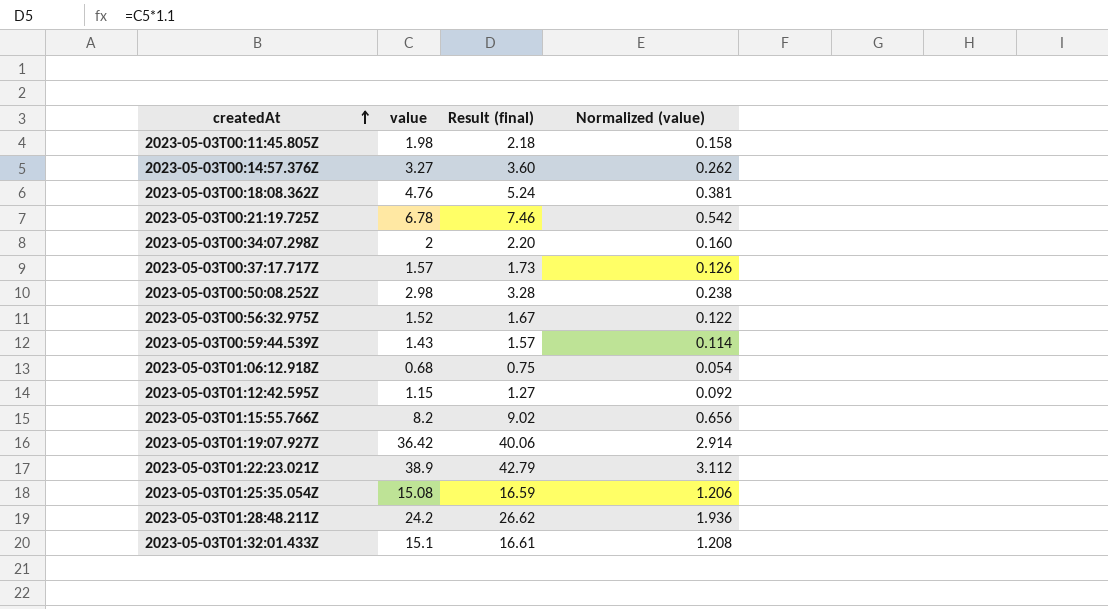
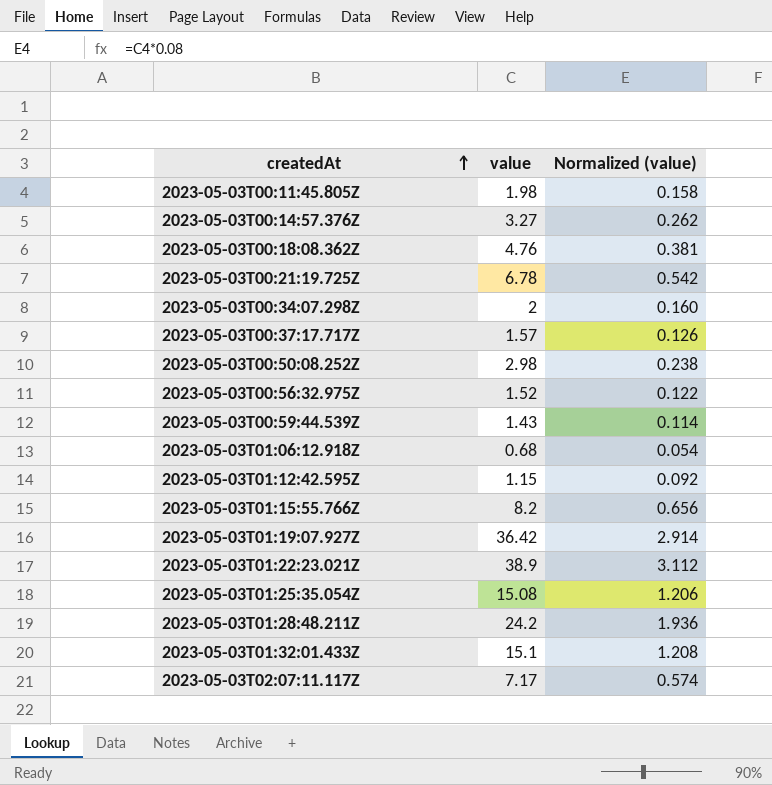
column Result (final) | formula: [value] * 1.1 -> none
row 2023-05-03T02:07:11.117Z: none -> 7.17 | 0.574

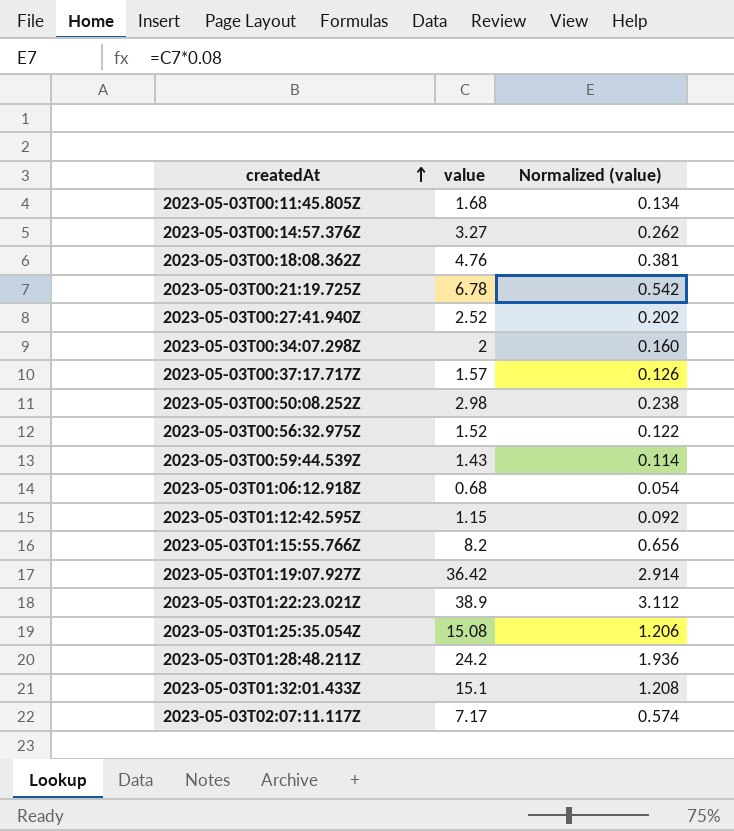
2023-05-03T00:11:45.805Z | value: 1.98 -> 1.68
2023-05-03T00:11:45.805Z | Normalized (value): 0.158 -> 0.134
row 2023-05-03T00:27:41.940Z: none -> 2.52 | 0.202

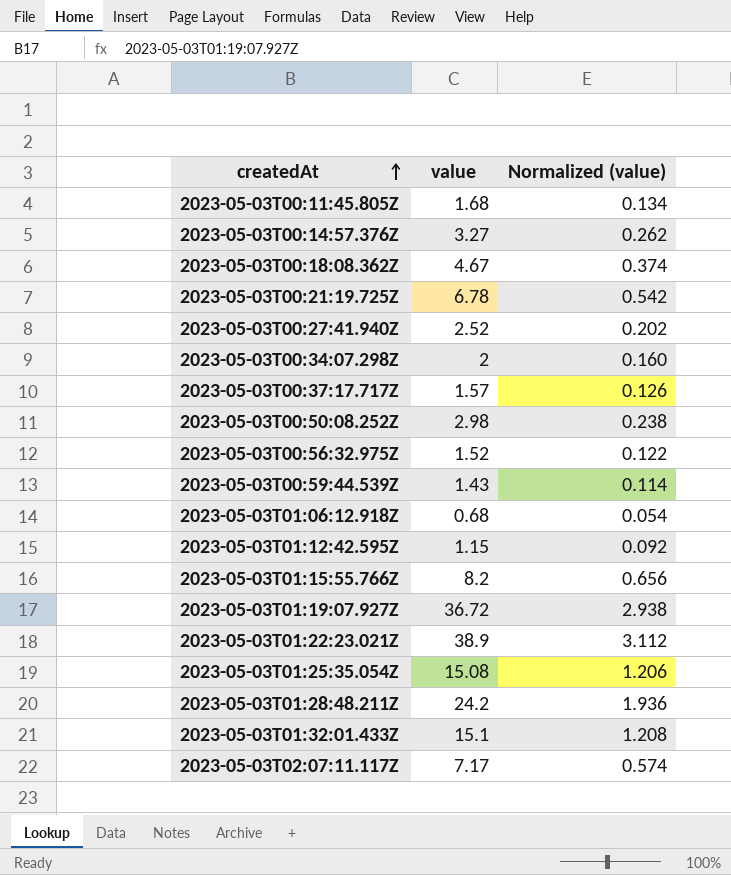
2023-05-03T00:18:08.362Z | value: 4.76 -> 4.67
2023-05-03T00:18:08.362Z | Normalized (value): 0.381 -> 0.374
2023-05-03T01:19:07.927Z | value: 36.42 -> 36.72
2023-05-03T01:19:07.927Z | Normalized (value): 2.914 -> 2.938

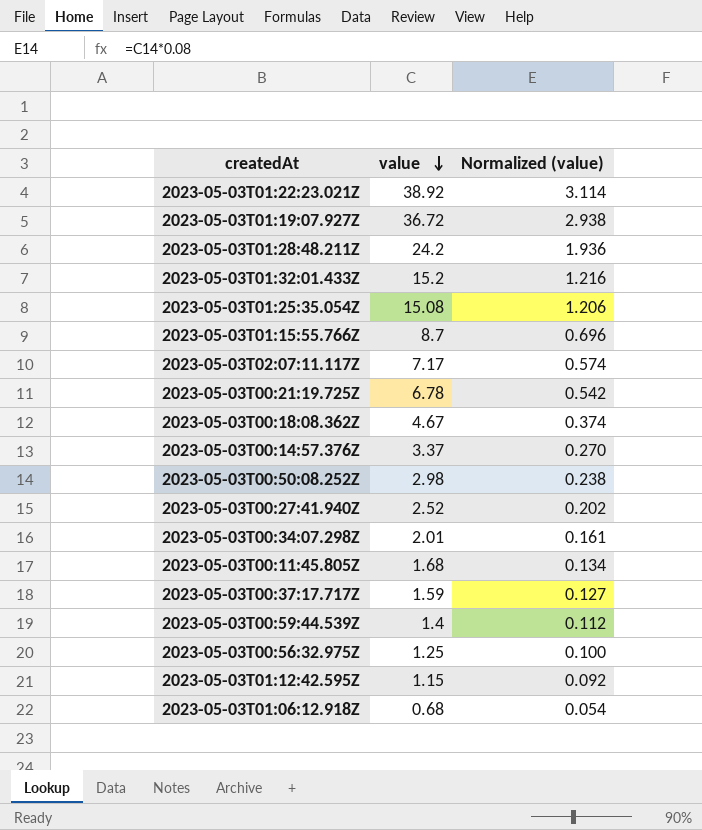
row order: createdAt ascending -> value descending
2023-05-03T01:22:23.021Z | value: 38.9 -> 38.92
2023-05-03T01:22:23.021Z | Normalized (value): 3.112 -> 3.114
2023-05-03T01:32:01.433Z | value: 15.1 -> 15.2
2023-05-03T01:32:01.433Z | Normalized (value): 1.208 -> 1.216
2023-05-03T01:15:55.766Z | value: 8.2 -> 8.7
2023-05-03T01:15:55.766Z | Normalized (value): 0.656 -> 0.696
2023-05-03T00:14:57.376Z | value: 3.27 -> 3.37
2023-05-03T00:14:57.376Z | Normalized (value): 0.262 -> 0.270
2023-05-03T00:34:07.298Z | value: 2 -> 2.01
2023-05-03T00:34:07.298Z | Normalized (value): 0.160 -> 0.161
2023-05-03T00:37:17.717Z | value: 1.57 -> 1.59
2023-05-03T00:37:17.717Z | Normalized (value): 0.126 -> 0.127
2023-05-03T00:59:44.539Z | value: 1.43 -> 1.4
2023-05-03T00:59:44.539Z | Normalized (value): 0.114 -> 0.112
2023-05-03T00:56:32.975Z | value: 1.52 -> 1.25
2023-05-03T00:56:32.975Z | Normalized (value): 0.122 -> 0.100

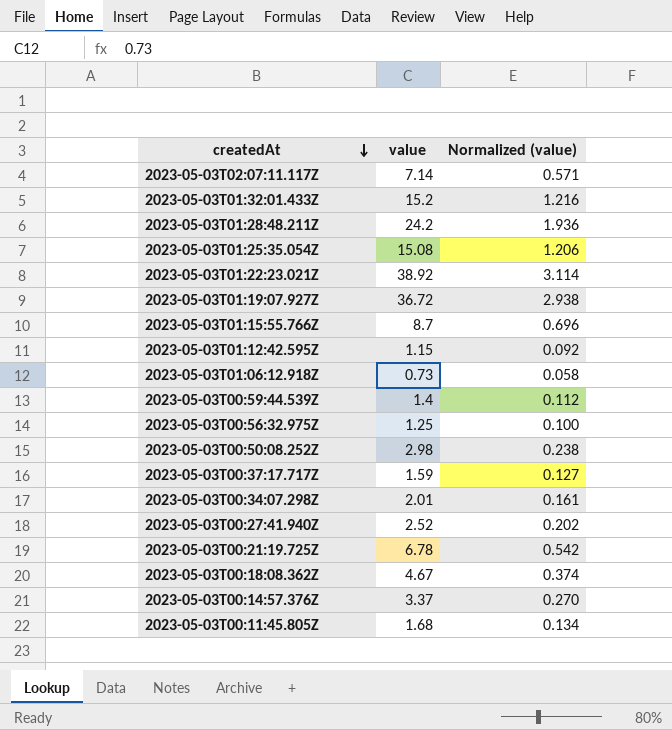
row order: value descending -> createdAt descending
2023-05-03T02:07:11.117Z | value: 7.17 -> 7.14
2023-05-03T02:07:11.117Z | Normalized (value): 0.574 -> 0.571
2023-05-03T01:06:12.918Z | value: 0.68 -> 0.73
2023-05-03T01:06:12.918Z | Normalized (value): 0.054 -> 0.058

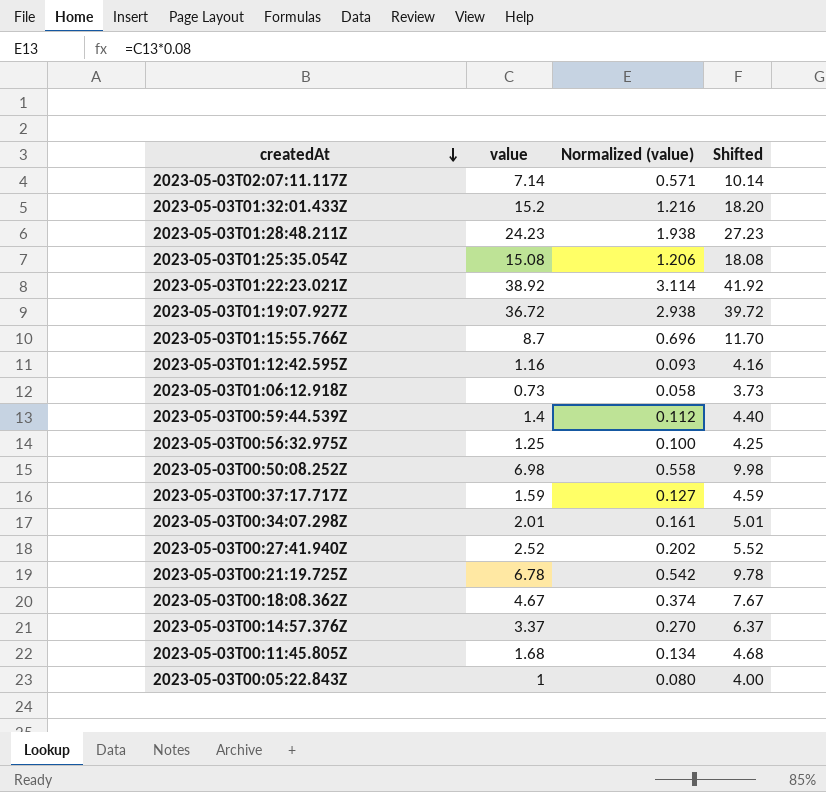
column Shifted | formula: none -> [value] + 3
2023-05-03T01:28:48.211Z | value: 24.2 -> 24.23
2023-05-03T01:28:48.211Z | Normalized (value): 1.936 -> 1.938
2023-05-03T01:12:42.595Z | value: 1.15 -> 1.16
2023-05-03T01:12:42.595Z | Normalized (value): 0.092 -> 0.093
2023-05-03T00:50:08.252Z | value: 2.98 -> 6.98
2023-05-03T00:50:08.252Z | Normalized (value): 0.238 -> 0.558
row 2023-05-03T00:05:22.843Z: none -> 1 | 0.080 | 4.00

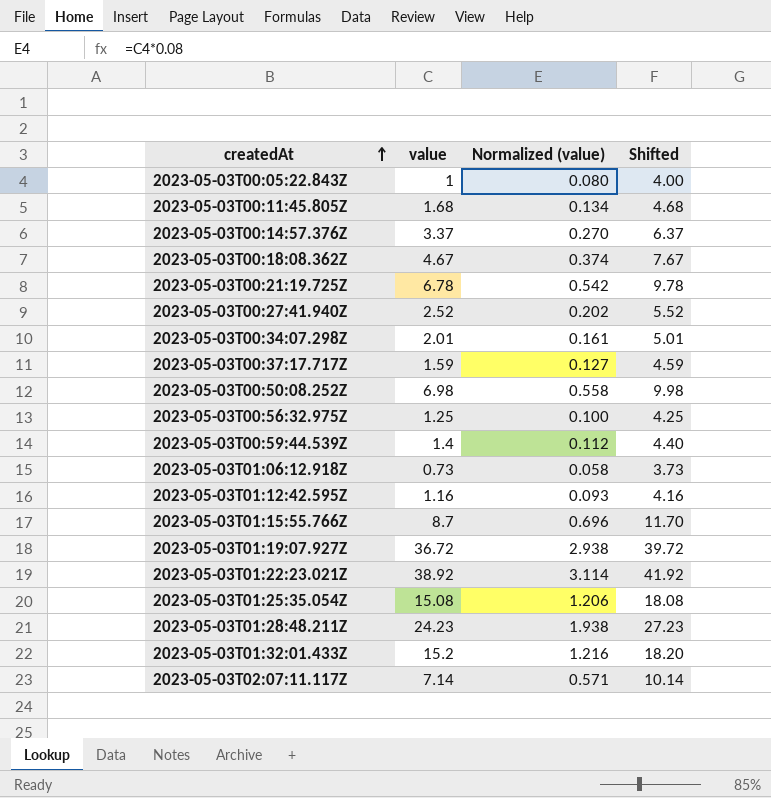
row order: createdAt descending -> createdAt ascending

